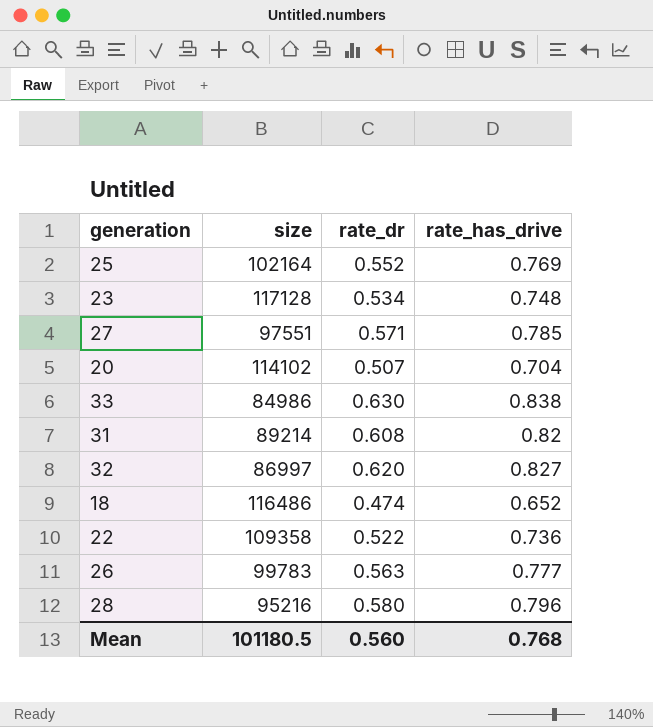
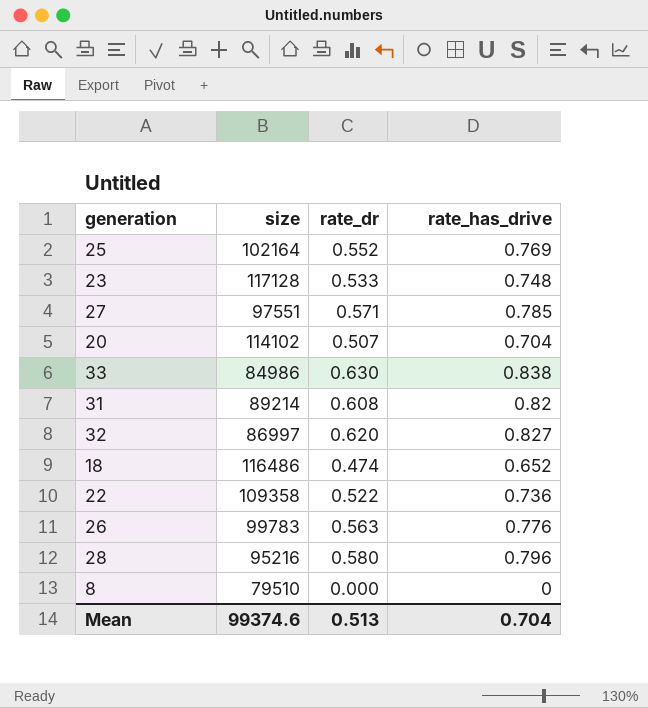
23 | rate_dr: 0.534 -> 0.533
26 | rate_has_drive: 0.777 -> 0.776
row 8: none -> 79510 | 0.000 | 0
Mean | size: 101180.5 -> 99374.6
Mean | rate_dr: 0.560 -> 0.513
Mean | rate_has_drive: 0.768 -> 0.704

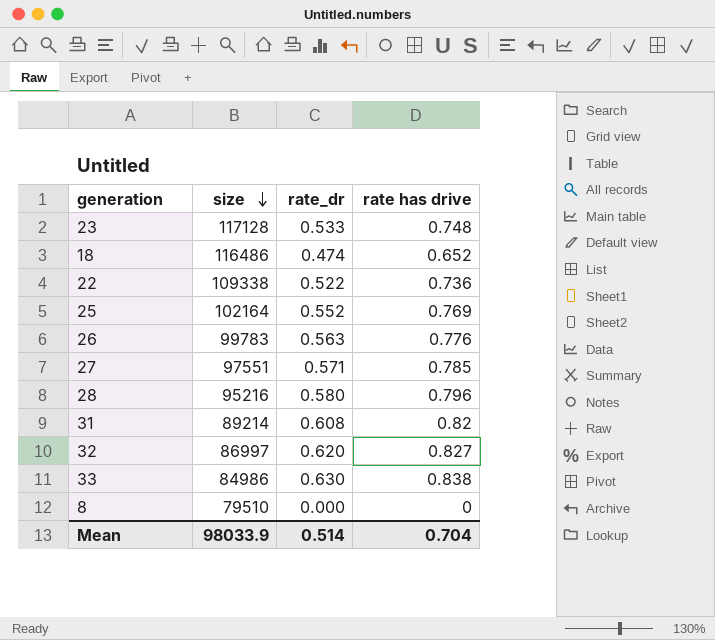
row order: none -> size descending
column name: rate_has_drive -> rate has drive
row 20: 114102 | 0.507 | 0.704 -> none
22 | size: 109358 -> 109338
Mean | size: 99374.6 -> 98033.9
Mean | rate_dr: 0.513 -> 0.514

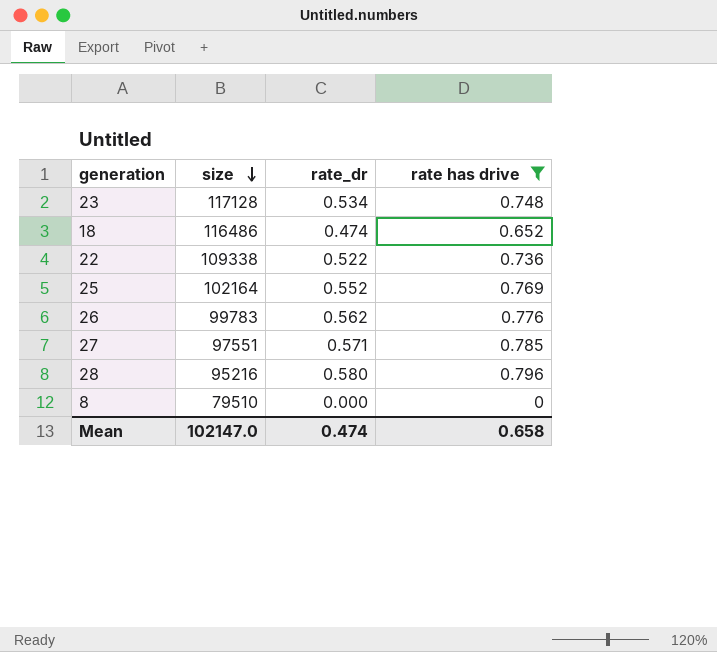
filter: none -> rate has drive <= 0.796
23 | rate_dr: 0.533 -> 0.534
26 | rate_dr: 0.563 -> 0.562
Mean | size: 98033.9 -> 102147.0
Mean | rate_dr: 0.514 -> 0.474
Mean | rate has drive: 0.704 -> 0.658

